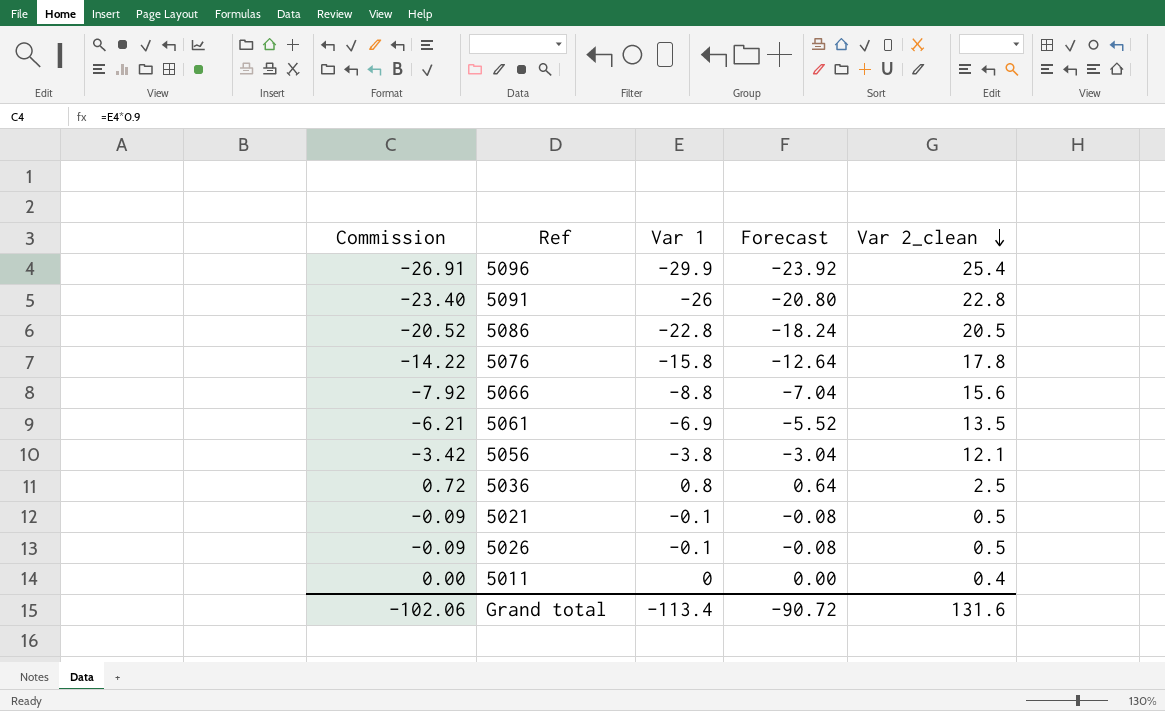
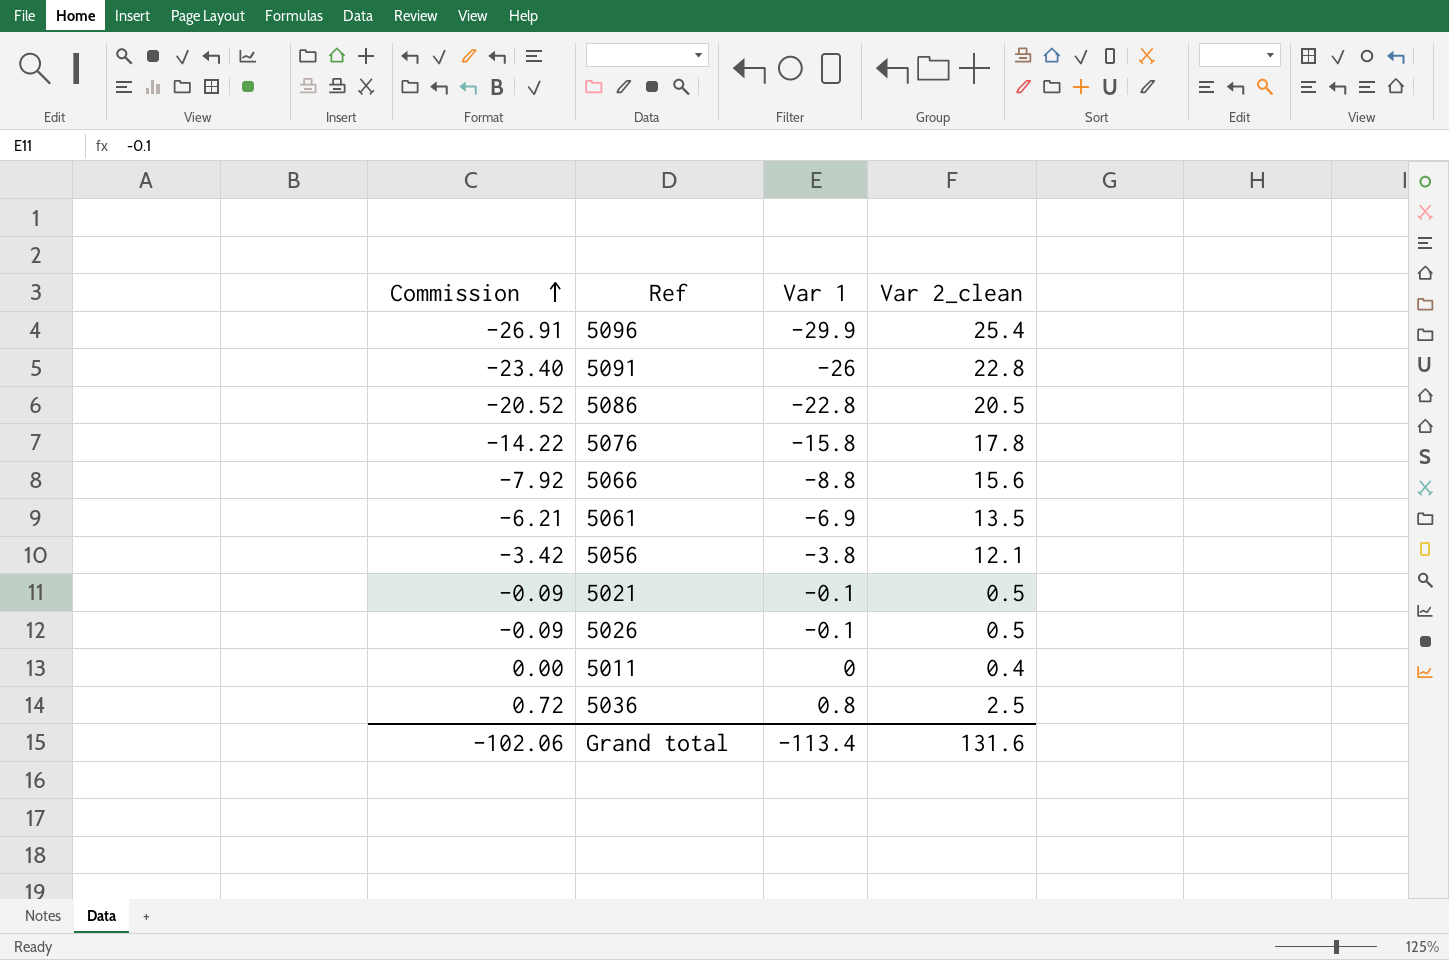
row order: Var 2_clean descending -> Commission ascending
column Forecast | formula: [Var 1] * 0.8 -> none

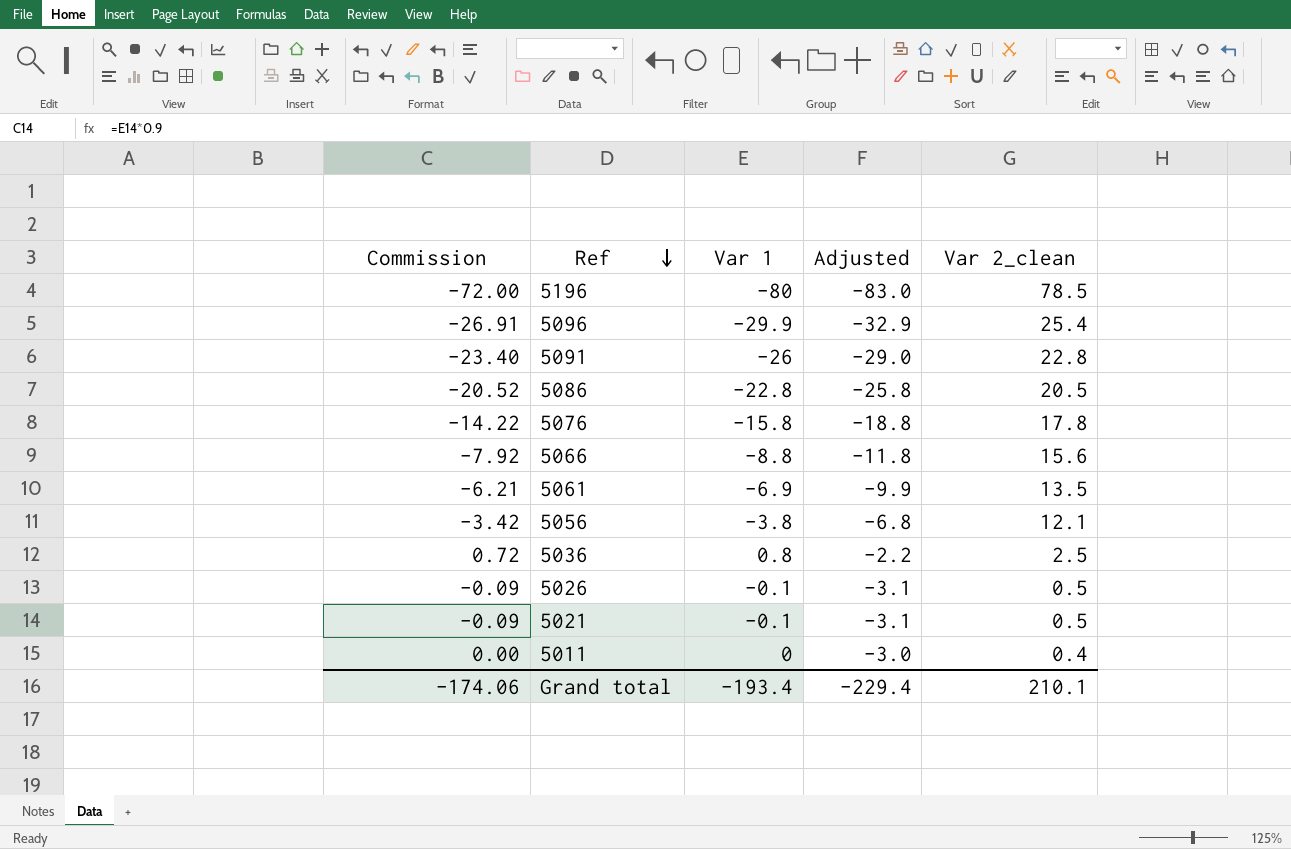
row order: Commission ascending -> Ref descending
column Adjusted | formula: none -> [Var 1] - 3
row 5196: none -> -72.00 | -80 | -83.0 | 78.5
Grand total | Commission: -102.06 -> -174.06
Grand total | Var 1: -113.4 -> -193.4
Grand total | Var 2_clean: 131.6 -> 210.1

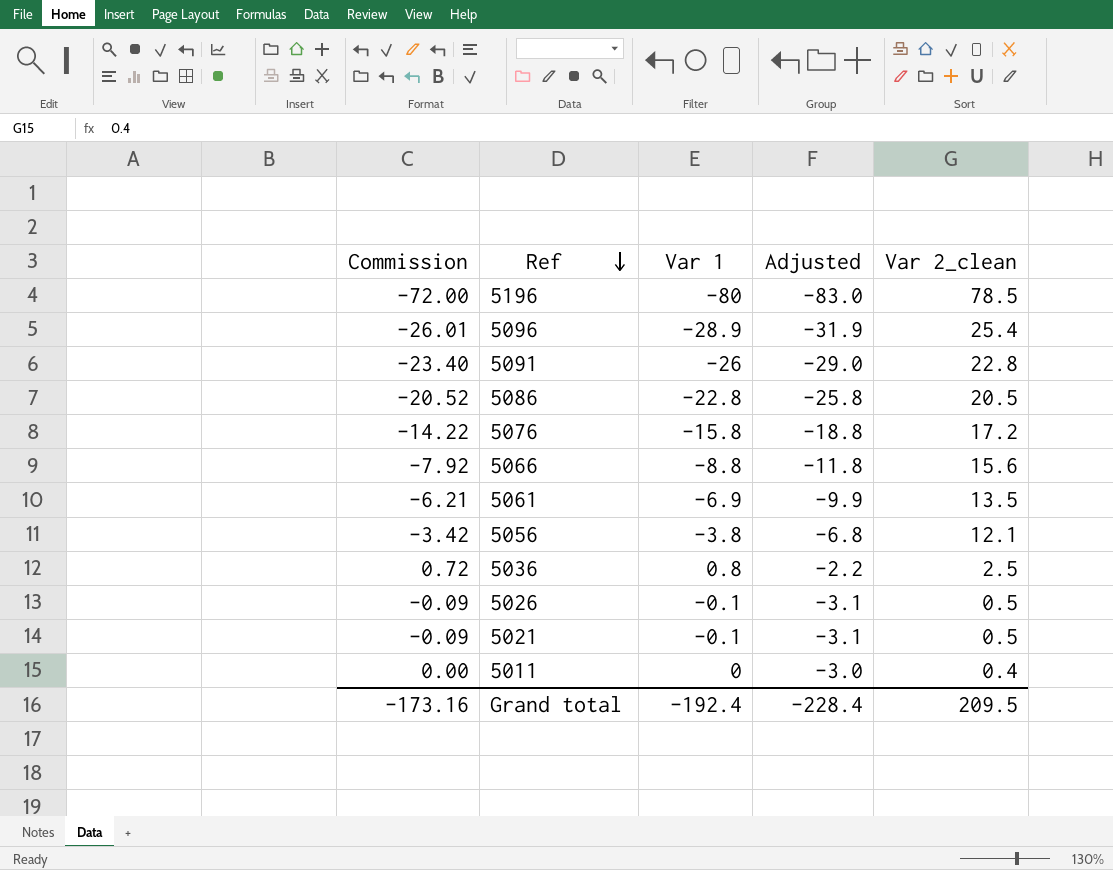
5096 | Commission: -26.91 -> -26.01
5096 | Var 1: -29.9 -> -28.9
5096 | Adjusted: -32.9 -> -31.9
5076 | Var 2_clean: 17.8 -> 17.2
Grand total | Commission: -174.06 -> -173.16
Grand total | Var 1: -193.4 -> -192.4
Grand total | Adjusted: -229.4 -> -228.4
Grand total | Var 2_clean: 210.1 -> 209.5

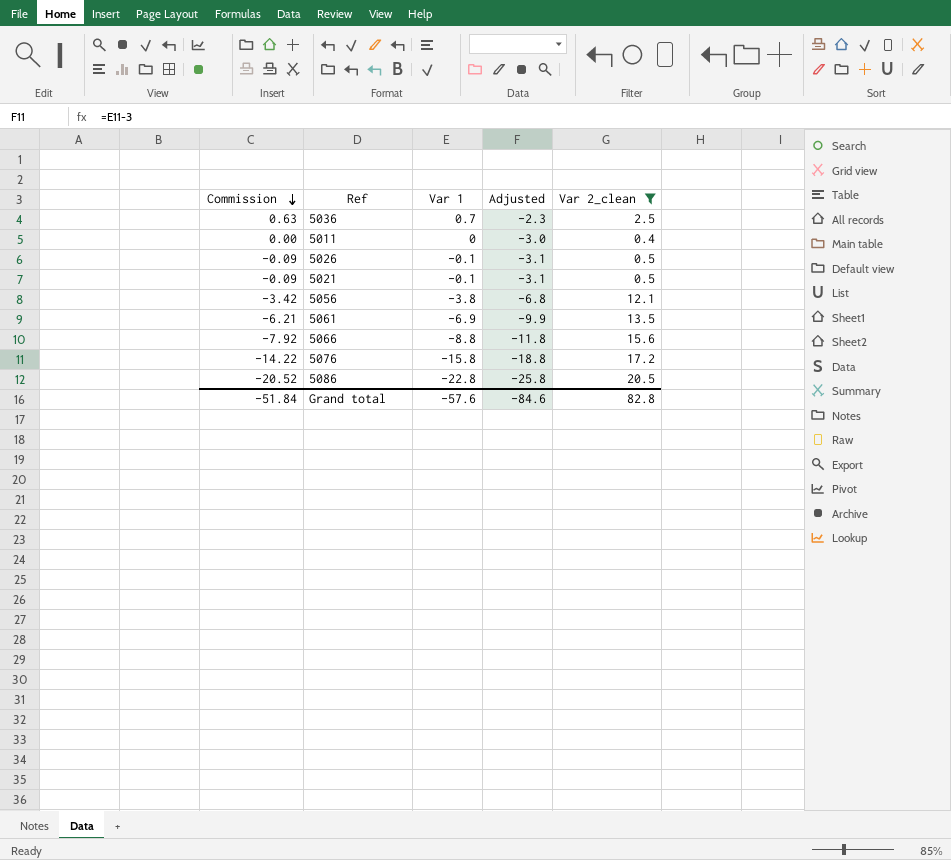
filter: none -> Var 2_clean <= 20.5
row order: Ref descending -> Commission descending
5036 | Commission: 0.72 -> 0.63
5036 | Var 1: 0.8 -> 0.7
5036 | Adjusted: -2.2 -> -2.3
Grand total | Commission: -173.16 -> -51.84
Grand total | Var 1: -192.4 -> -57.6
Grand total | Adjusted: -228.4 -> -84.6
Grand total | Var 2_clean: 209.5 -> 82.8

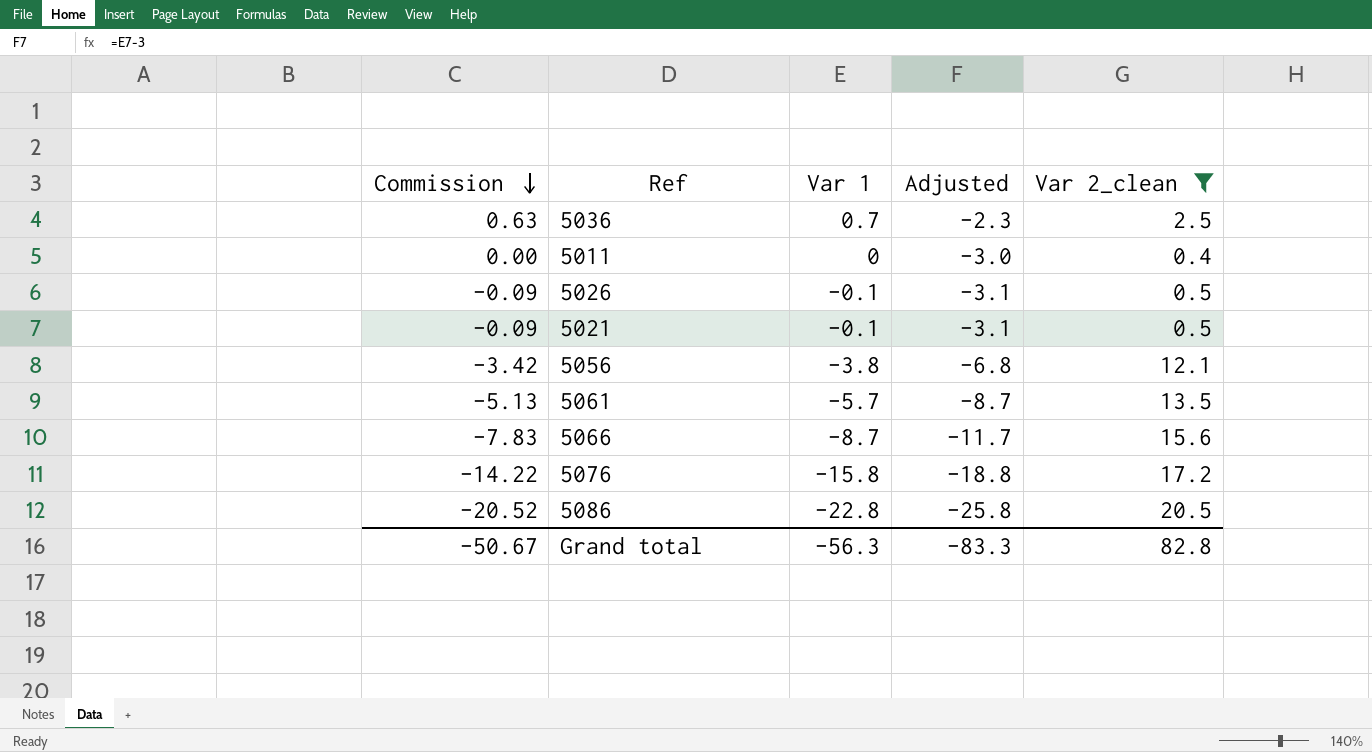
5061 | Commission: -6.21 -> -5.13
5061 | Var 1: -6.9 -> -5.7
5061 | Adjusted: -9.9 -> -8.7
5066 | Commission: -7.92 -> -7.83
5066 | Var 1: -8.8 -> -8.7
5066 | Adjusted: -11.8 -> -11.7
Grand total | Commission: -51.84 -> -50.67
Grand total | Var 1: -57.6 -> -56.3
Grand total | Adjusted: -84.6 -> -83.3

